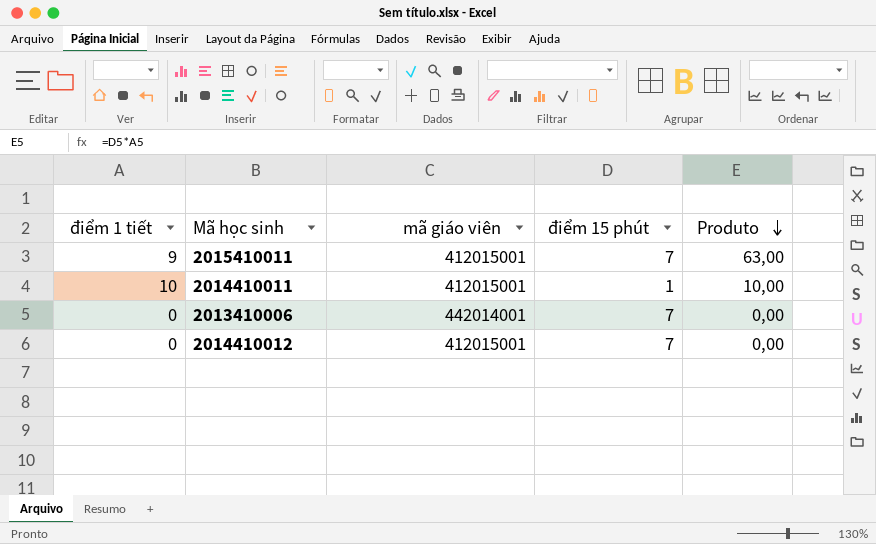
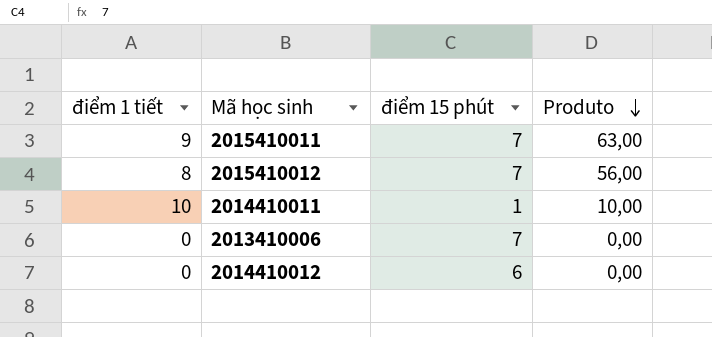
column mã giáo viên | position: 3 -> none
row 2015410012: none -> 8 | 7 | 56,00
2014410012 | điểm 15 phút: 7 -> 6

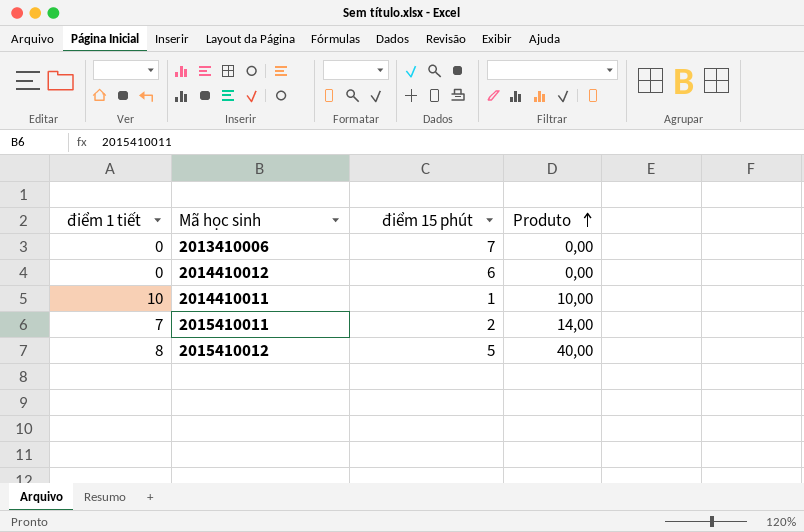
row order: Produto descending -> Produto ascending
2015410011 | điểm 1 tiết: 9 -> 7
2015410011 | điểm 15 phút: 7 -> 2
2015410011 | Produto: 63,00 -> 14,00
2015410012 | điểm 15 phút: 7 -> 5
2015410012 | Produto: 56,00 -> 40,00

